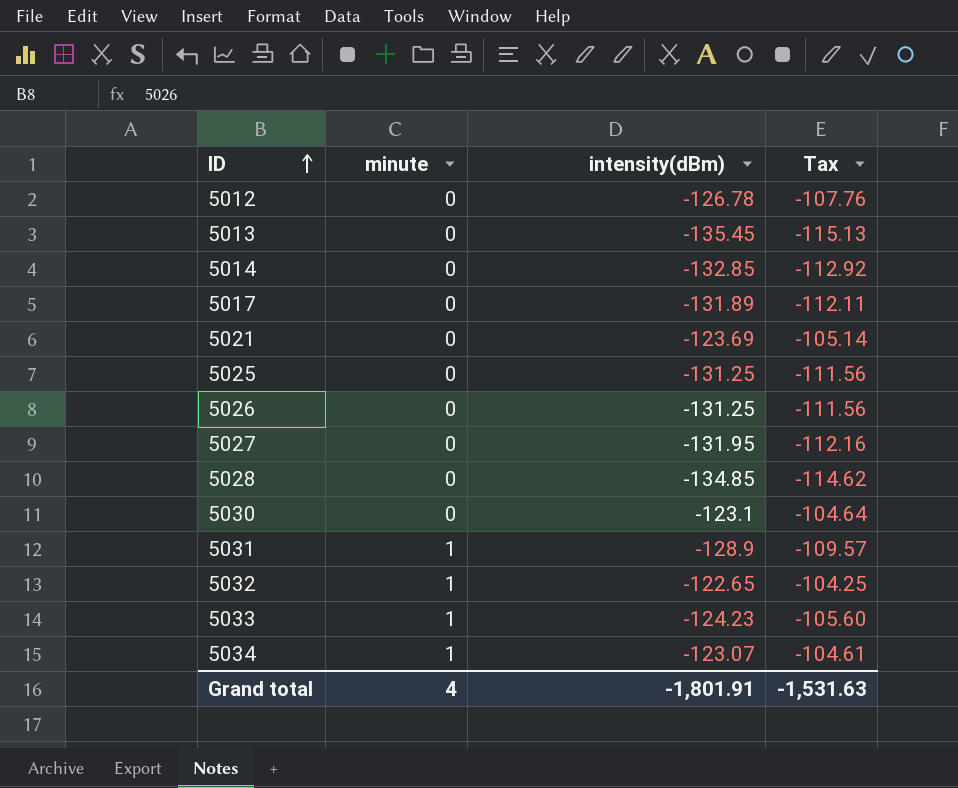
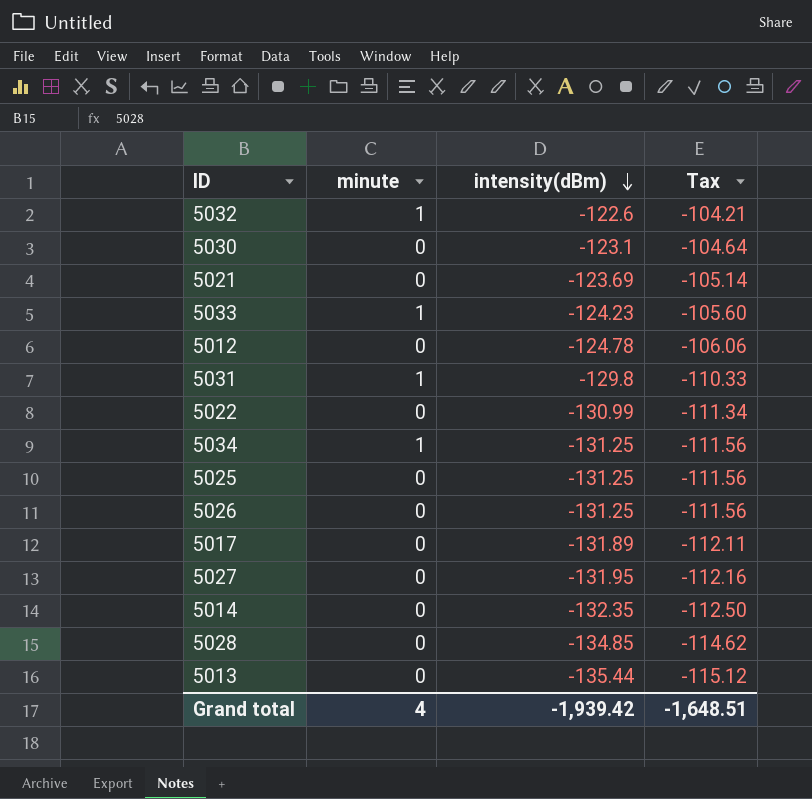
row order: ID ascending -> intensity(dBm) descending
5032 | intensity(dBm): -122.65 -> -122.6
5032 | Tax: -104.25 -> -104.21
5012 | intensity(dBm): -126.78 -> -124.78
5012 | Tax: -107.76 -> -106.06
5031 | intensity(dBm): -128.9 -> -129.8
5031 | Tax: -109.57 -> -110.33
row 5022: none -> 0 | -130.99 | -111.34
5034 | intensity(dBm): -123.07 -> -131.25
5034 | Tax: -104.61 -> -111.56
5014 | intensity(dBm): -132.85 -> -132.35
5014 | Tax: -112.92 -> -112.50
5013 | intensity(dBm): -135.45 -> -135.44
5013 | Tax: -115.13 -> -115.12
Grand total | intensity(dBm): -1,801.91 -> -1,939.42
Grand total | Tax: -1,531.63 -> -1,648.51

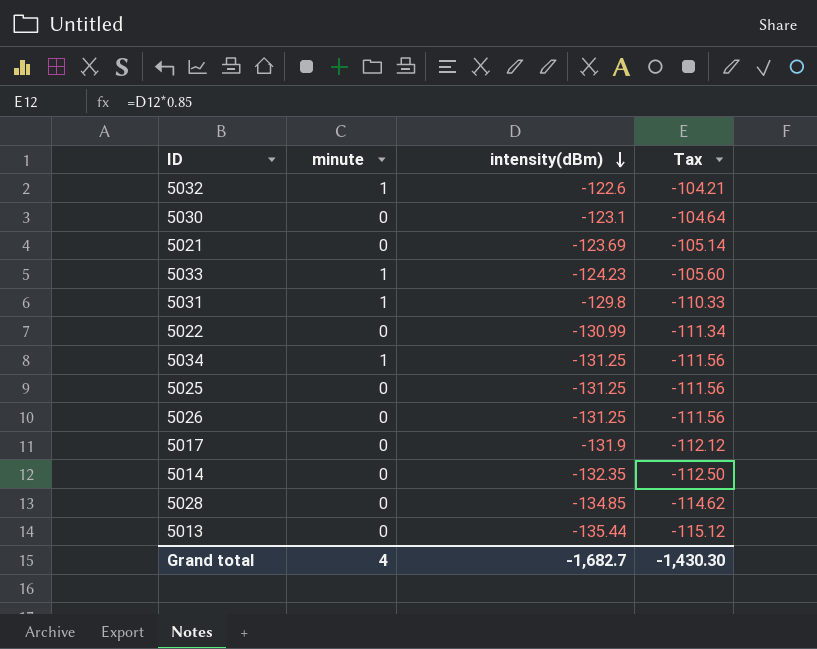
row 5012: 0 | -124.78 | -106.06 -> none
row 5027: 0 | -131.95 | -112.16 -> none
5017 | intensity(dBm): -131.89 -> -131.9
5017 | Tax: -112.11 -> -112.12
Grand total | intensity(dBm): -1,939.42 -> -1,682.7
Grand total | Tax: -1,648.51 -> -1,430.30

